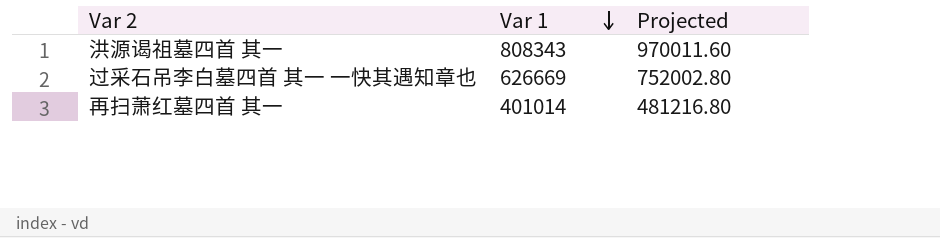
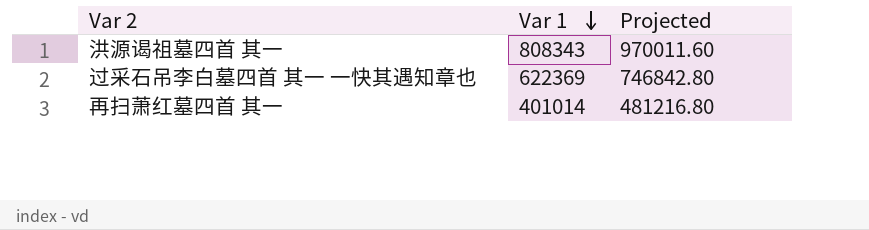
过采石吊李白墓四首 其一 一快其遇知章也 | Var 1: 626669 -> 622369
过采石吊李白墓四首 其一 一快其遇知章也 | Projected: 752002.80 -> 746842.80

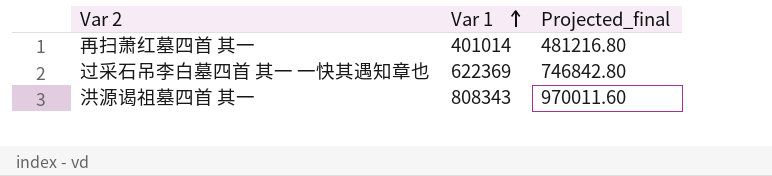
row order: Var 1 descending -> Var 1 ascending
column name: Projected -> Projected_final

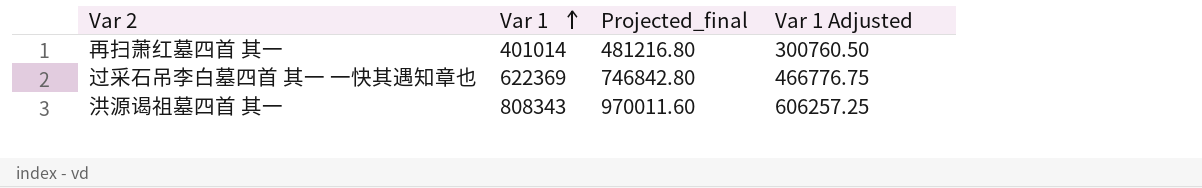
column Var 1 Adjusted | formula: none -> [Var 1] * 0.75

